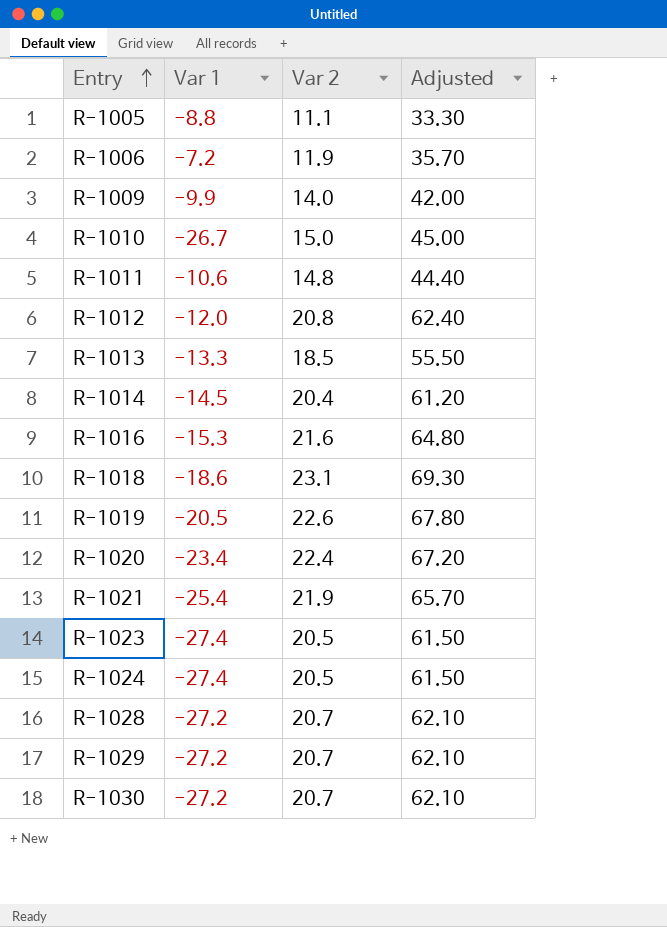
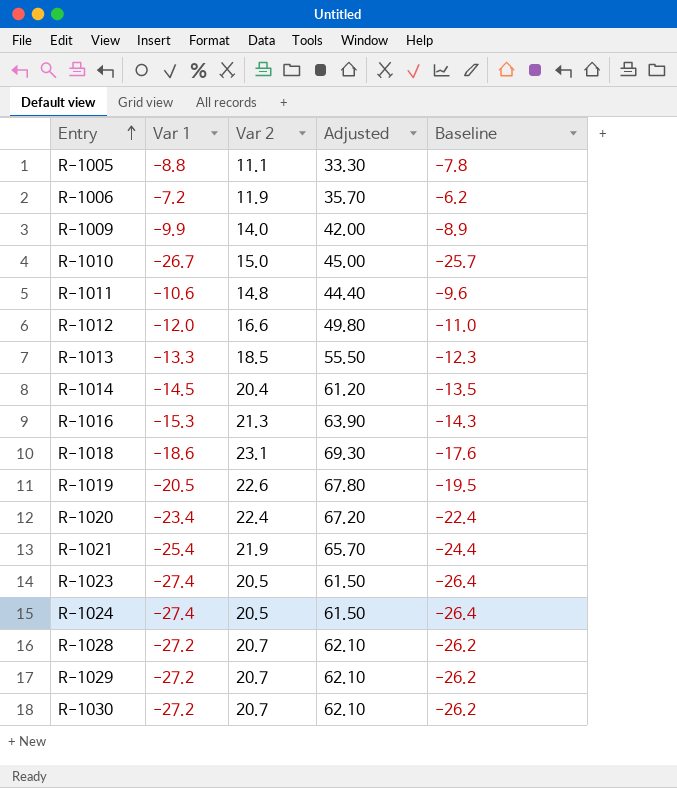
column Baseline | formula: none -> [Var 1] + 1
R-1012 | Var 2: 20.8 -> 16.6
R-1012 | Adjusted: 62.40 -> 49.80
R-1016 | Var 2: 21.6 -> 21.3
R-1016 | Adjusted: 64.80 -> 63.90

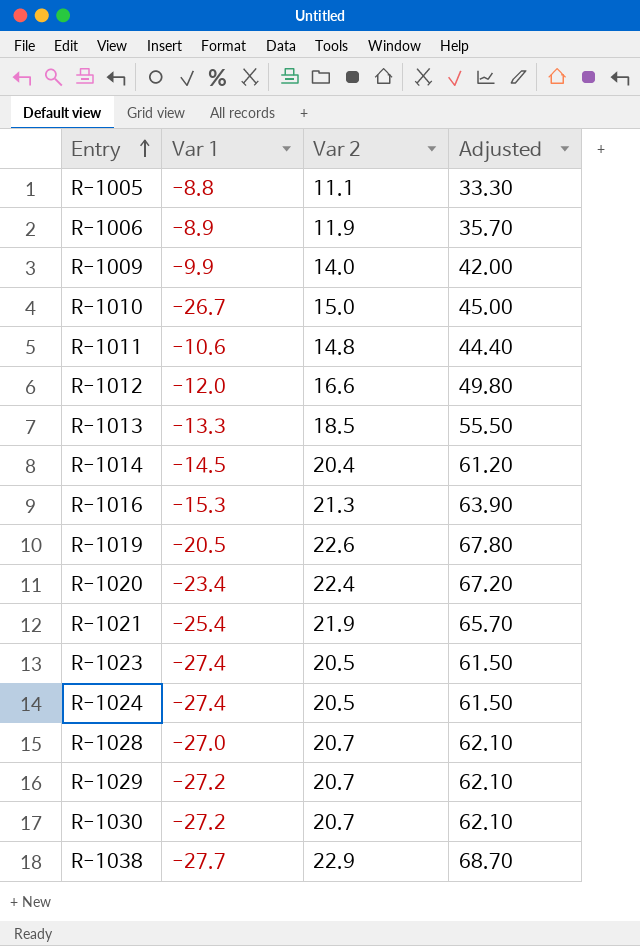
column Baseline | formula: [Var 1] + 1 -> none
row R-1018: -18.6 | 23.1 | 69.30 | -17.6 -> none
R-1006 | Var 1: -7.2 -> -8.9
R-1028 | Var 1: -27.2 -> -27.0
row R-1038: none -> -27.7 | 22.9 | 68.70

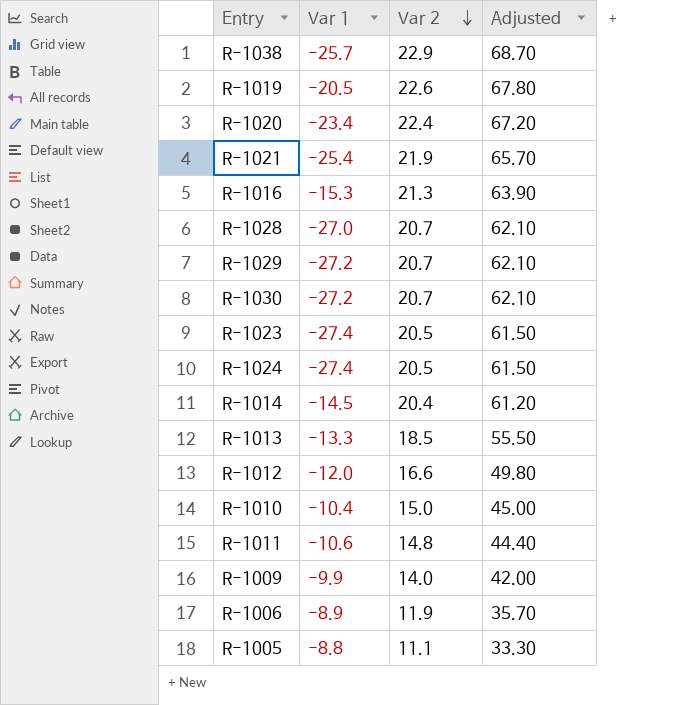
row order: Entry ascending -> Var 2 descending
R-1038 | Var 1: -27.7 -> -25.7
R-1010 | Var 1: -26.7 -> -10.4

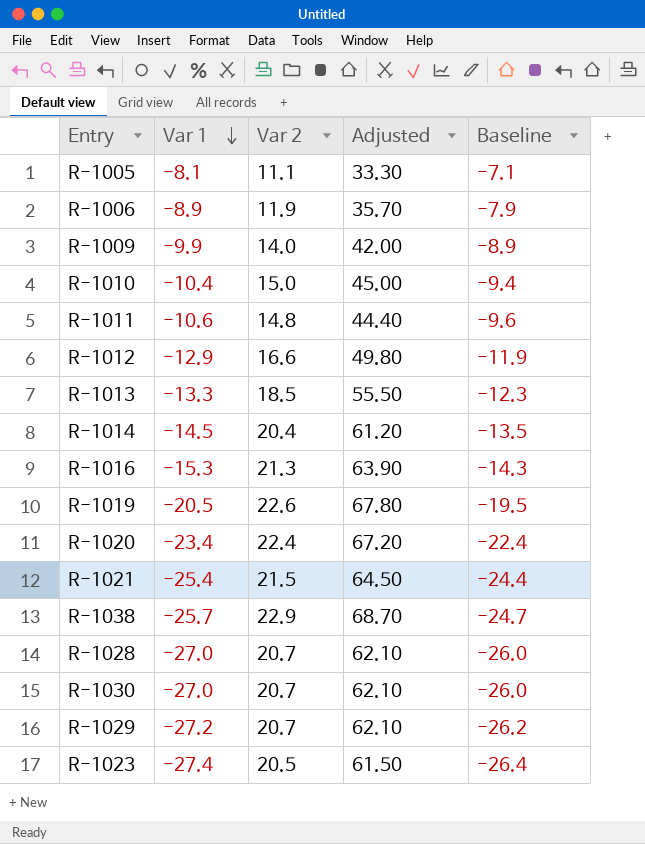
row order: Var 2 descending -> Var 1 descending
column Baseline | formula: none -> [Var 1] + 1
row R-1024: -27.4 | 20.5 | 61.50 -> none
R-1005 | Var 1: -8.8 -> -8.1
R-1012 | Var 1: -12.0 -> -12.9
R-1021 | Var 2: 21.9 -> 21.5
R-1021 | Adjusted: 65.70 -> 64.50
R-1030 | Var 1: -27.2 -> -27.0

